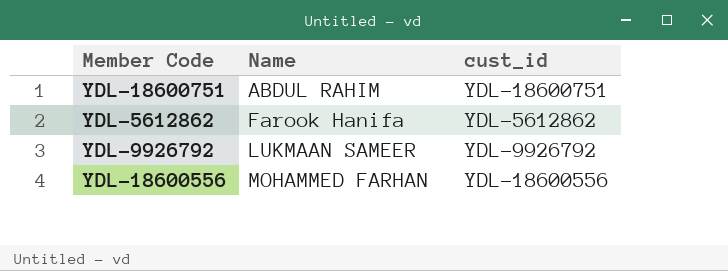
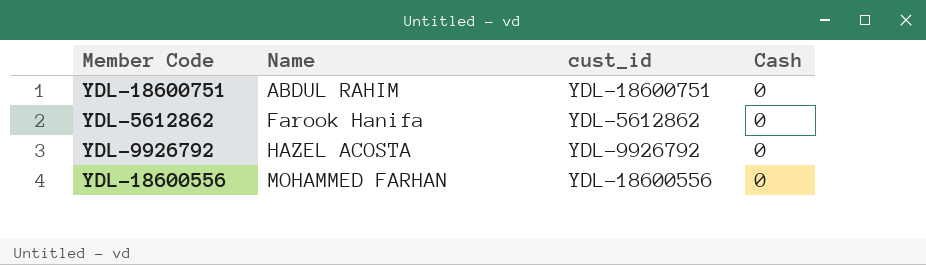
column Cash | position: none -> 4
YDL-9926792 | Name: LUKMAAN SAMEER -> HAZEL ACOSTA

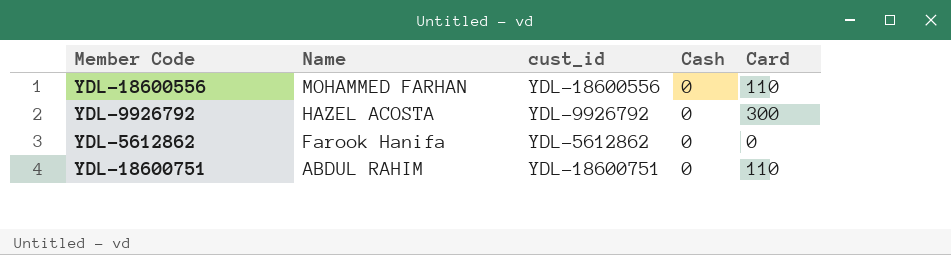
row order: Name ascending -> Name descending
column Card | position: none -> 5

